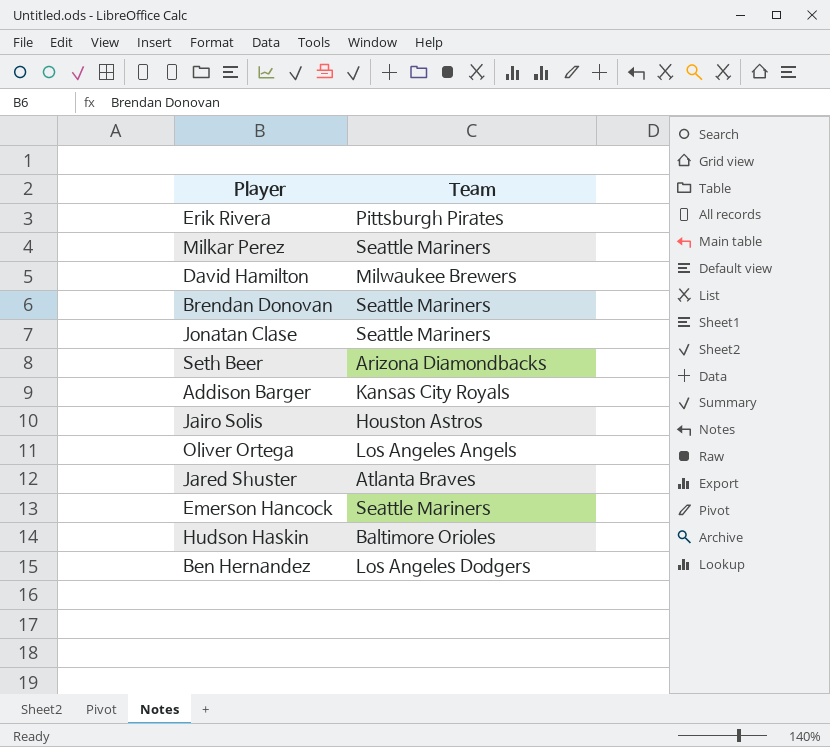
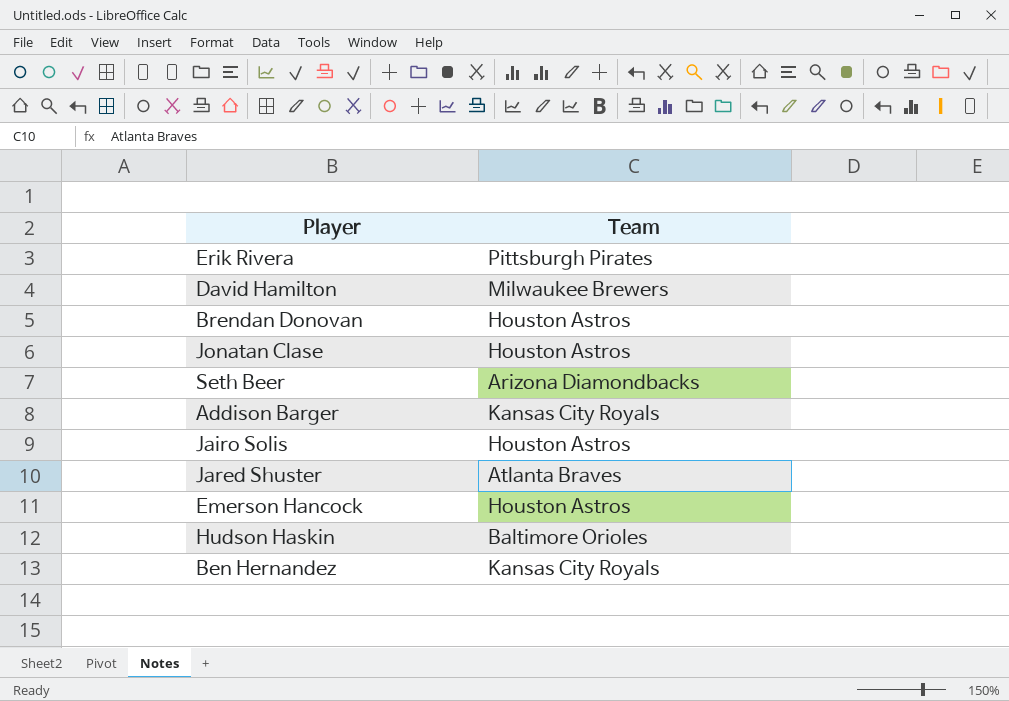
row Milkar Perez: Seattle Mariners -> none
row Oliver Ortega: Los Angeles Angels -> none
Brendan Donovan | Team: Seattle Mariners -> Houston Astros
Jonatan Clase | Team: Seattle Mariners -> Houston Astros
Emerson Hancock | Team: Seattle Mariners -> Houston Astros
Ben Hernandez | Team: Los Angeles Dodgers -> Kansas City Royals

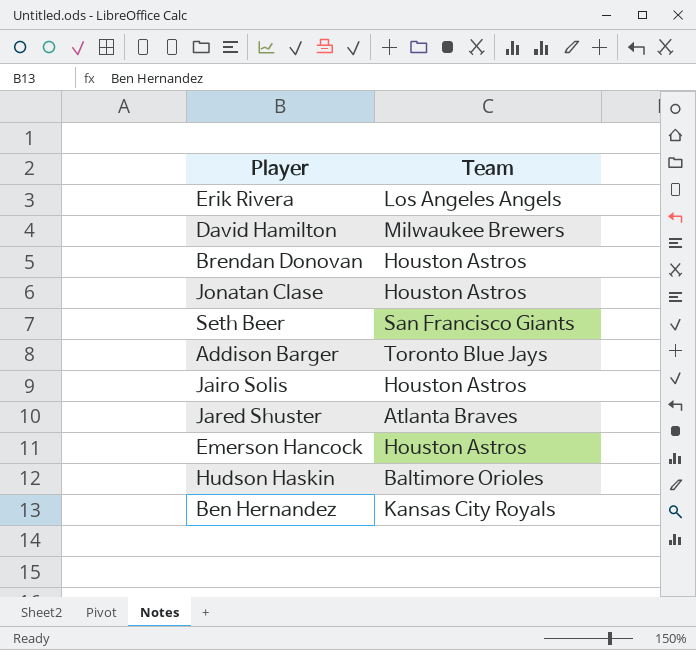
Erik Rivera | Team: Pittsburgh Pirates -> Los Angeles Angels
Seth Beer | Team: Arizona Diamondbacks -> San Francisco Giants
Addison Barger | Team: Kansas City Royals -> Toronto Blue Jays

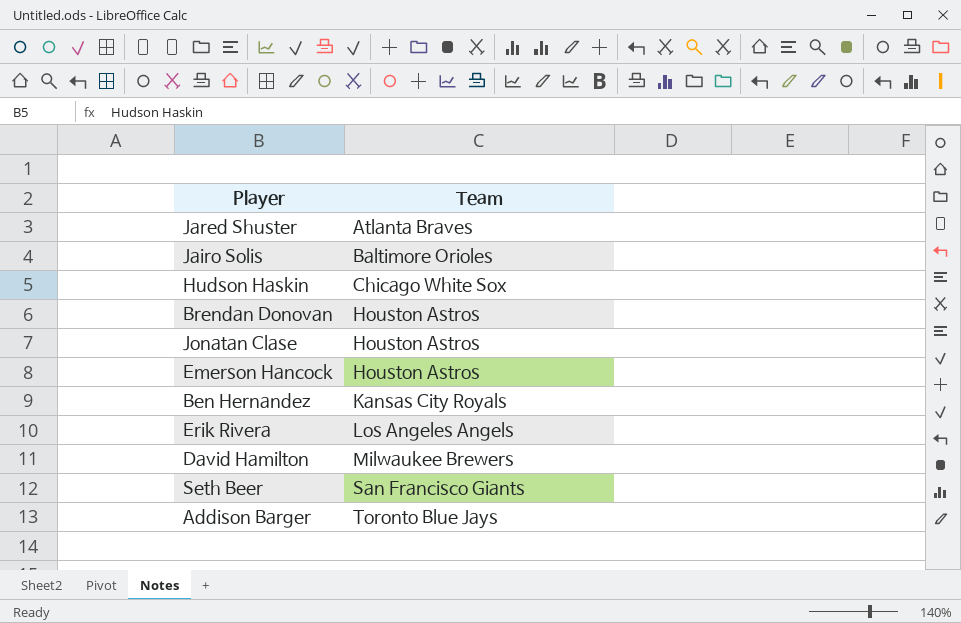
row order: none -> Team ascending
Jairo Solis | Team: Houston Astros -> Baltimore Orioles
Hudson Haskin | Team: Baltimore Orioles -> Chicago White Sox

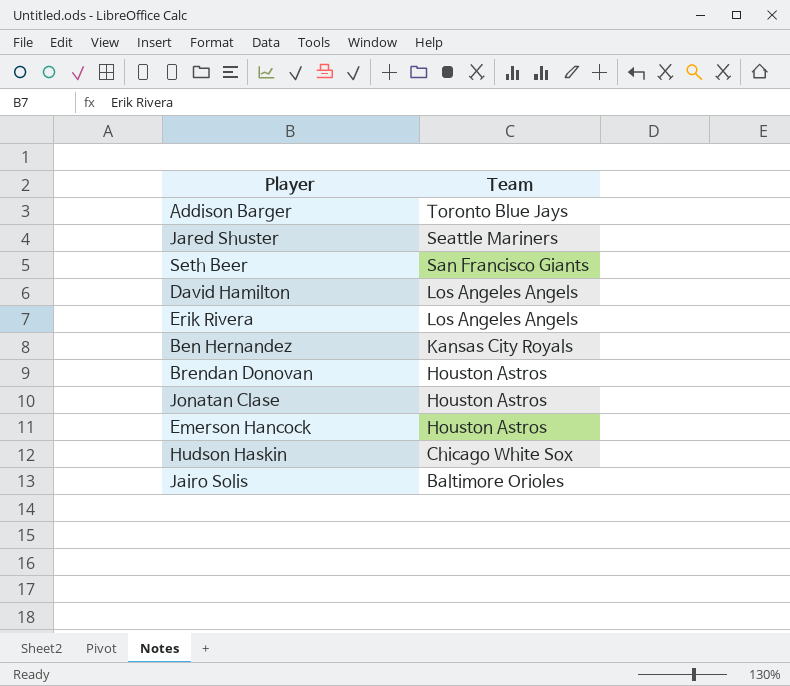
row order: Team ascending -> Team descending
Jared Shuster | Team: Atlanta Braves -> Seattle Mariners
David Hamilton | Team: Milwaukee Brewers -> Los Angeles Angels

